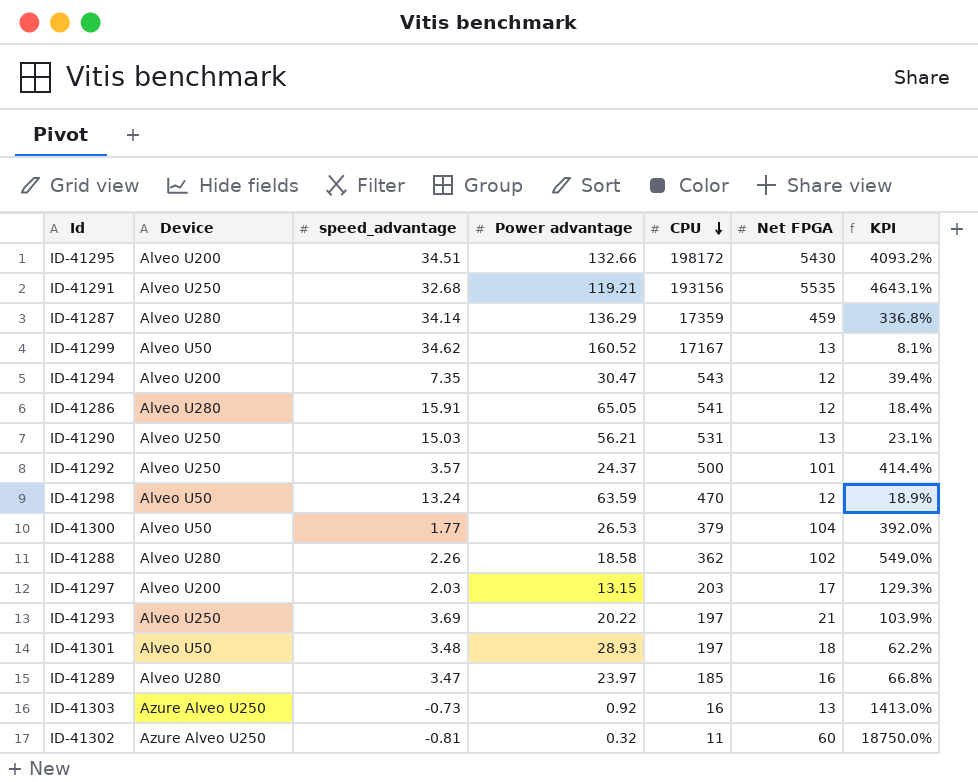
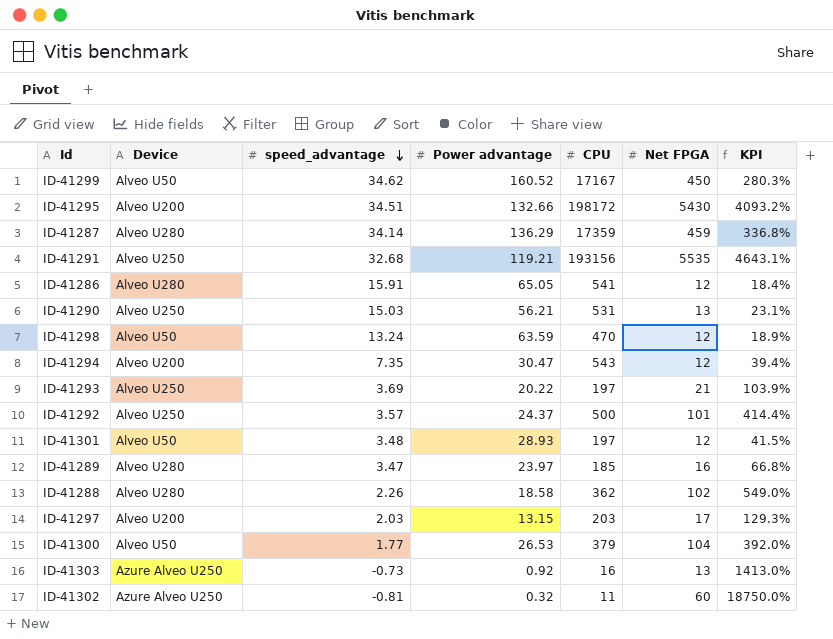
row order: CPU descending -> speed_advantage descending
ID-41299 | Net FPGA: 13 -> 450
ID-41299 | KPI: 8.1% -> 280.3%
ID-41301 | Net FPGA: 18 -> 12
ID-41301 | KPI: 62.2% -> 41.5%

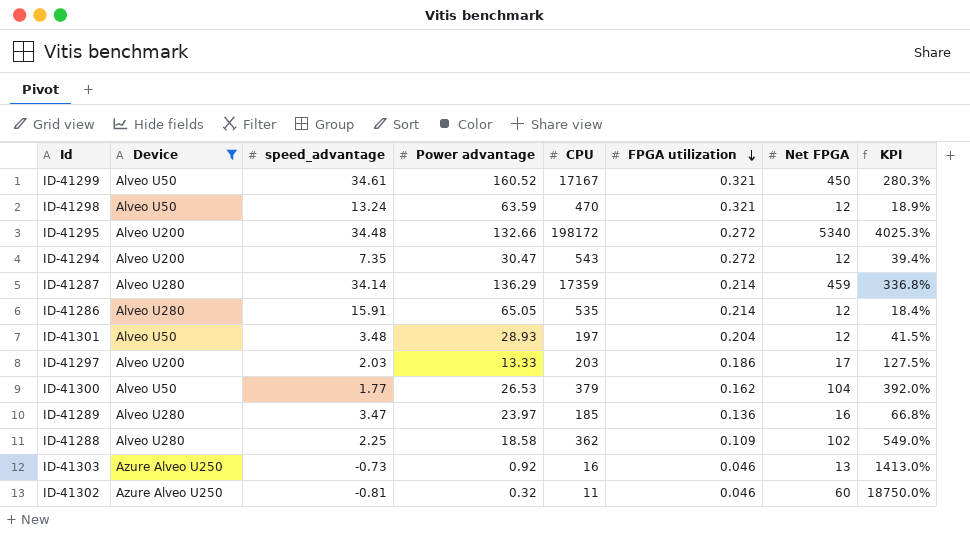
filter: none -> Device != Alveo U250
row order: speed_advantage descending -> FPGA utilization descending
column FPGA utilization | position: none -> 6
ID-41299 | speed_advantage: 34.62 -> 34.61
ID-41295 | speed_advantage: 34.51 -> 34.48
ID-41295 | Net FPGA: 5430 -> 5340
ID-41295 | KPI: 4093.2% -> 4025.3%
ID-41286 | CPU: 541 -> 535
ID-41297 | Power advantage: 13.15 -> 13.33
ID-41297 | KPI: 129.3% -> 127.5%
ID-41288 | speed_advantage: 2.26 -> 2.25

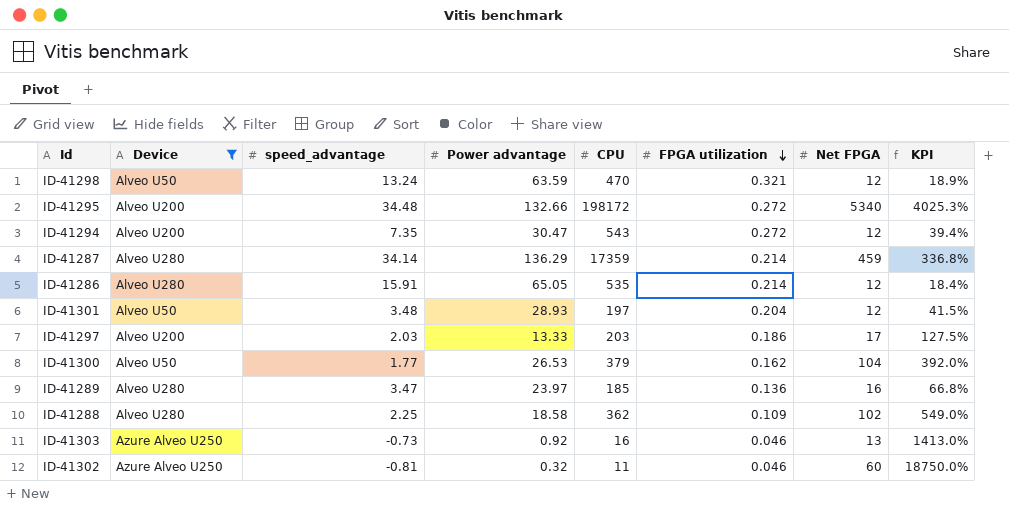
row ID-41299: Alveo U50 | 34.61 | 160.52 | 17167 | 0.321 | 450 | 280.3% -> none

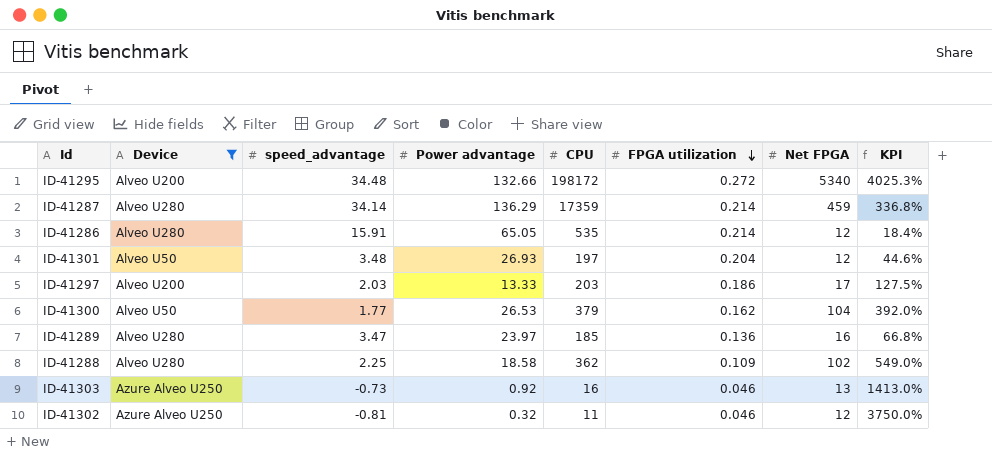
row ID-41298: Alveo U50 | 13.24 | 63.59 | 470 | 0.321 | 12 | 18.9% -> none
row ID-41294: Alveo U200 | 7.35 | 30.47 | 543 | 0.272 | 12 | 39.4% -> none
ID-41301 | Power advantage: 28.93 -> 26.93
ID-41301 | KPI: 41.5% -> 44.6%
ID-41302 | Net FPGA: 60 -> 12
ID-41302 | KPI: 18750.0% -> 3750.0%

